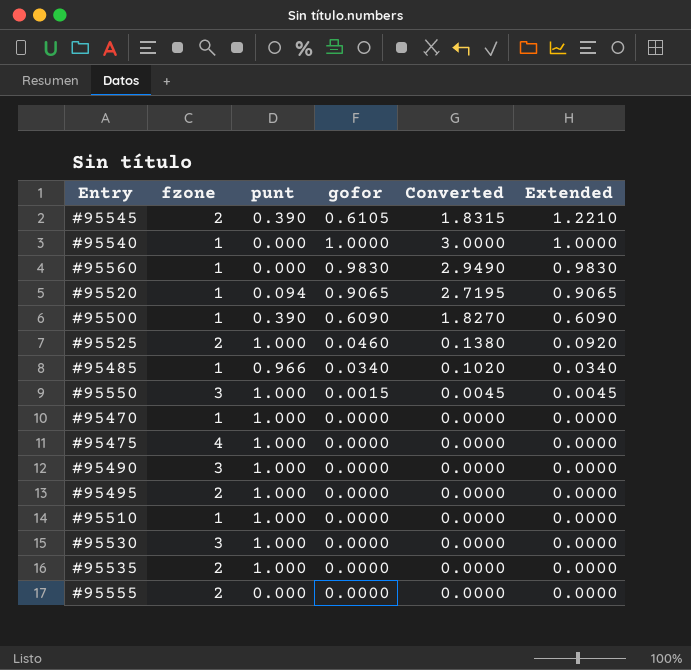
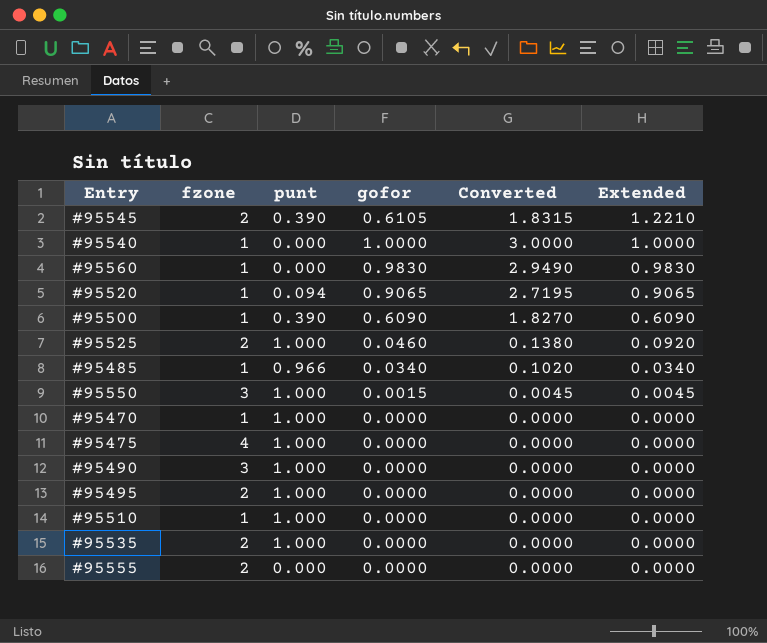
row #95530: 3 | 1.000 | 0.0000 | 0.0000 | 0.0000 -> none

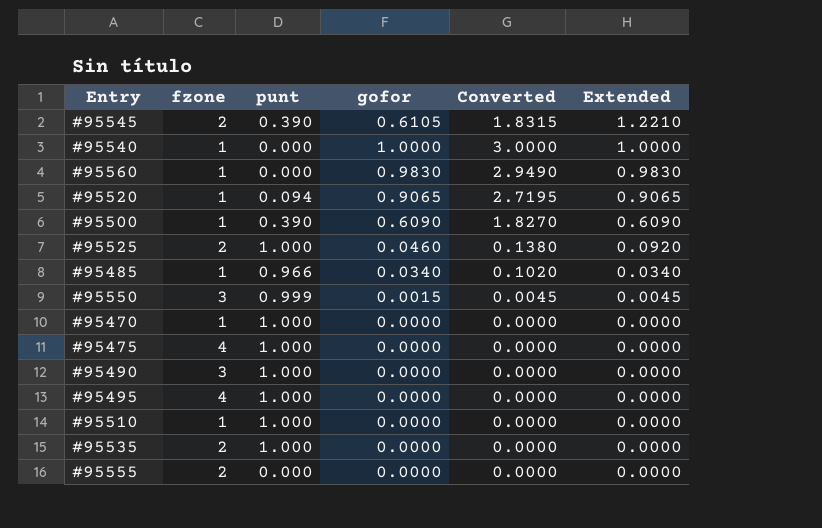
#95550 | punt: 1.000 -> 0.999
#95495 | fzone: 2 -> 4

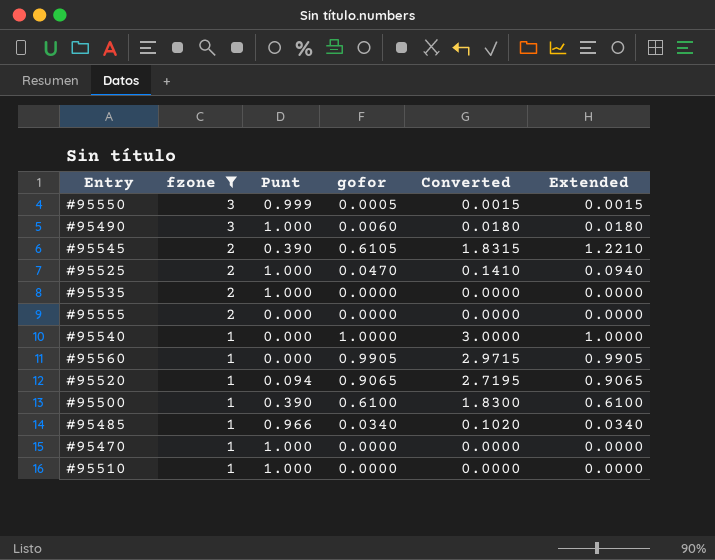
filter: none -> fzone != 4
row order: Extended descending -> fzone descending
column name: punt -> Punt
#95550 | gofor: 0.0015 -> 0.0005
#95550 | Converted: 0.0045 -> 0.0015
#95550 | Extended: 0.0045 -> 0.0015
#95490 | gofor: 0.0000 -> 0.0060
#95490 | Converted: 0.0000 -> 0.0180
#95490 | Extended: 0.0000 -> 0.0180
#95525 | gofor: 0.0460 -> 0.0470
#95525 | Converted: 0.1380 -> 0.1410
#95525 | Extended: 0.0920 -> 0.0940
#95560 | gofor: 0.9830 -> 0.9905
#95560 | Converted: 2.9490 -> 2.9715
#95560 | Extended: 0.9830 -> 0.9905
#95500 | gofor: 0.6090 -> 0.6100
#95500 | Converted: 1.8270 -> 1.8300
#95500 | Extended: 0.6090 -> 0.6100

